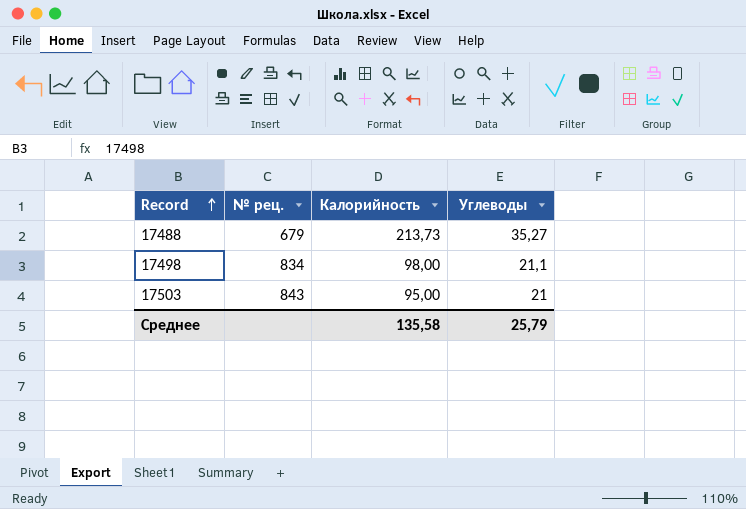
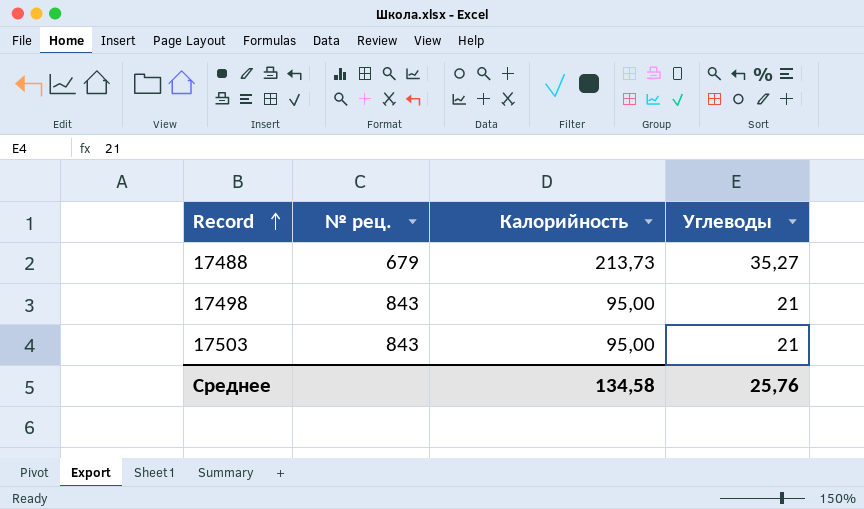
17498 | № рец.: 834 -> 843
17498 | Калорийность: 98,00 -> 95,00
17498 | Углеводы: 21,1 -> 21
Среднее | Калорийность: 135,58 -> 134,58
Среднее | Углеводы: 25,79 -> 25,76

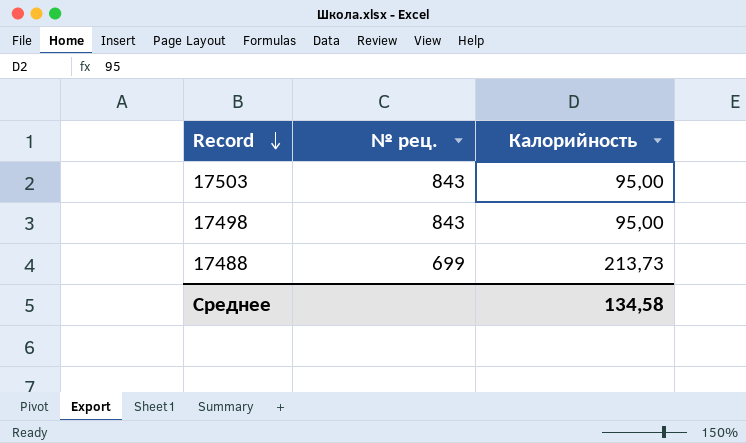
row order: Record ascending -> Record descending
column Углеводы | position: 4 -> none
17488 | № рец.: 679 -> 699

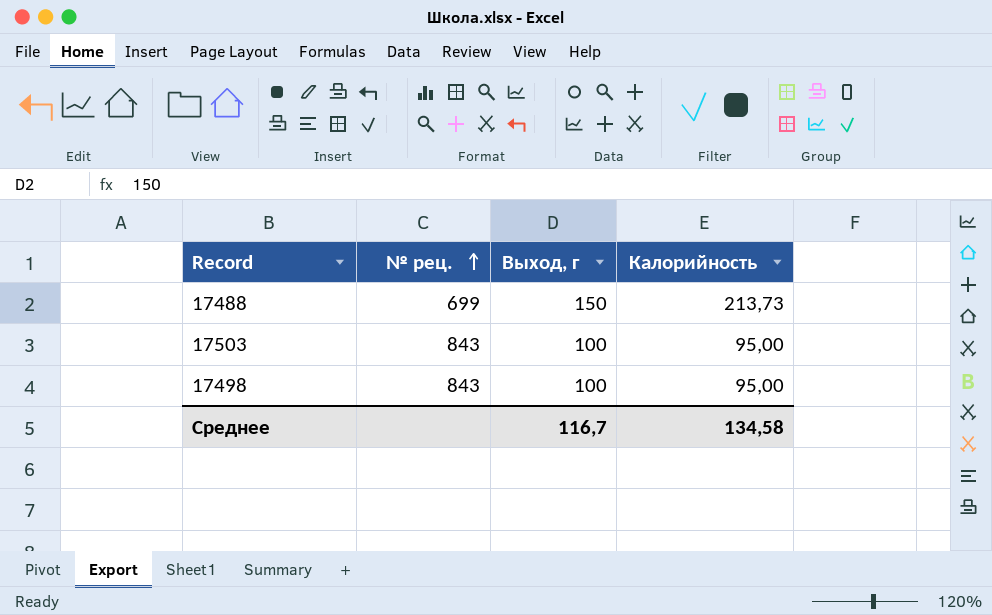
row order: Record descending -> № рец. ascending
column Выход, г | position: none -> 3

